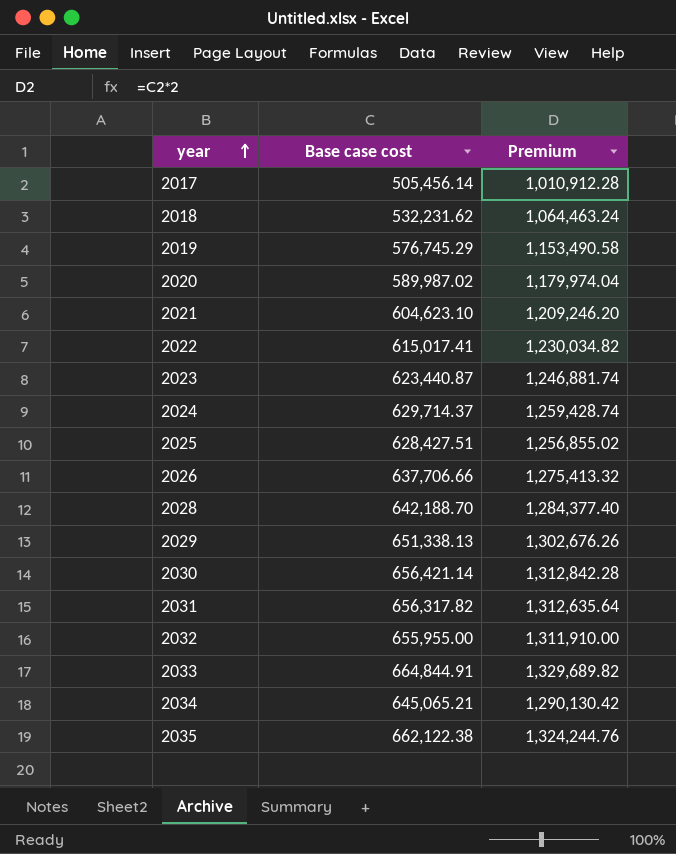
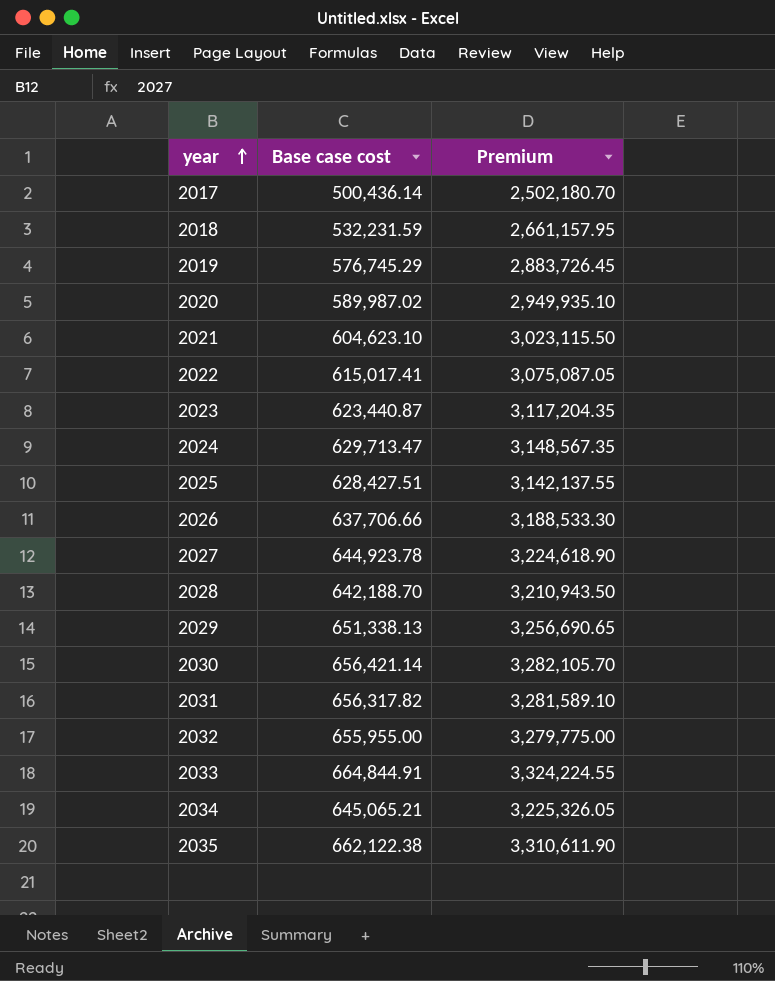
column Premium | formula: [Base case cost] * 2 -> [Base case cost] * 5
2017 | Base case cost: 505,456.14 -> 500,436.14
2018 | Base case cost: 532,231.62 -> 532,231.59
2024 | Base case cost: 629,714.37 -> 629,713.47
row 2027: none -> 644,923.78 | 3,224,618.90

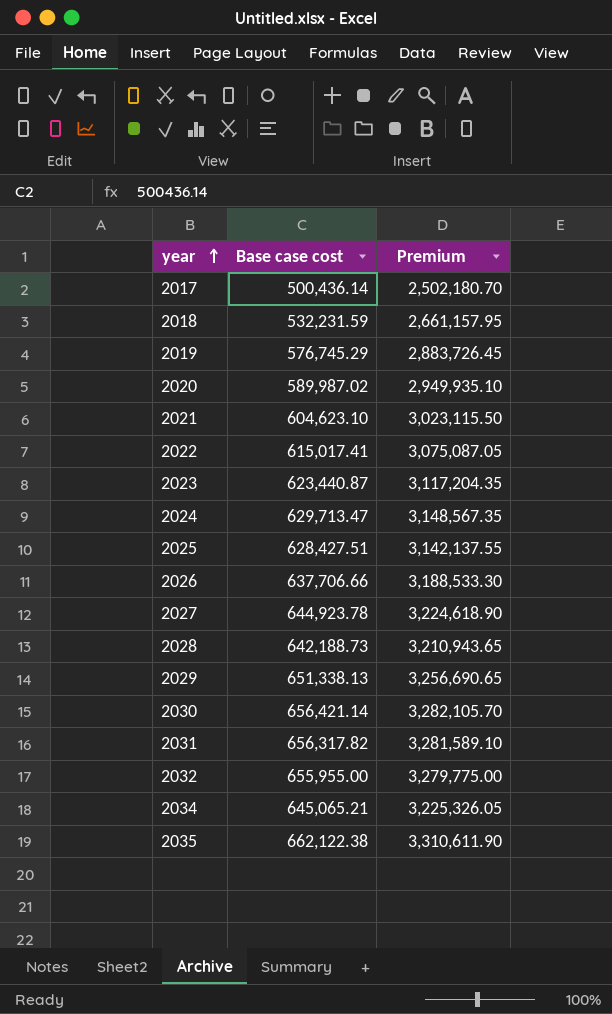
row 2033: 664,844.91 | 3,324,224.55 -> none
2028 | Base case cost: 642,188.70 -> 642,188.73
2028 | Premium: 3,210,943.50 -> 3,210,943.65

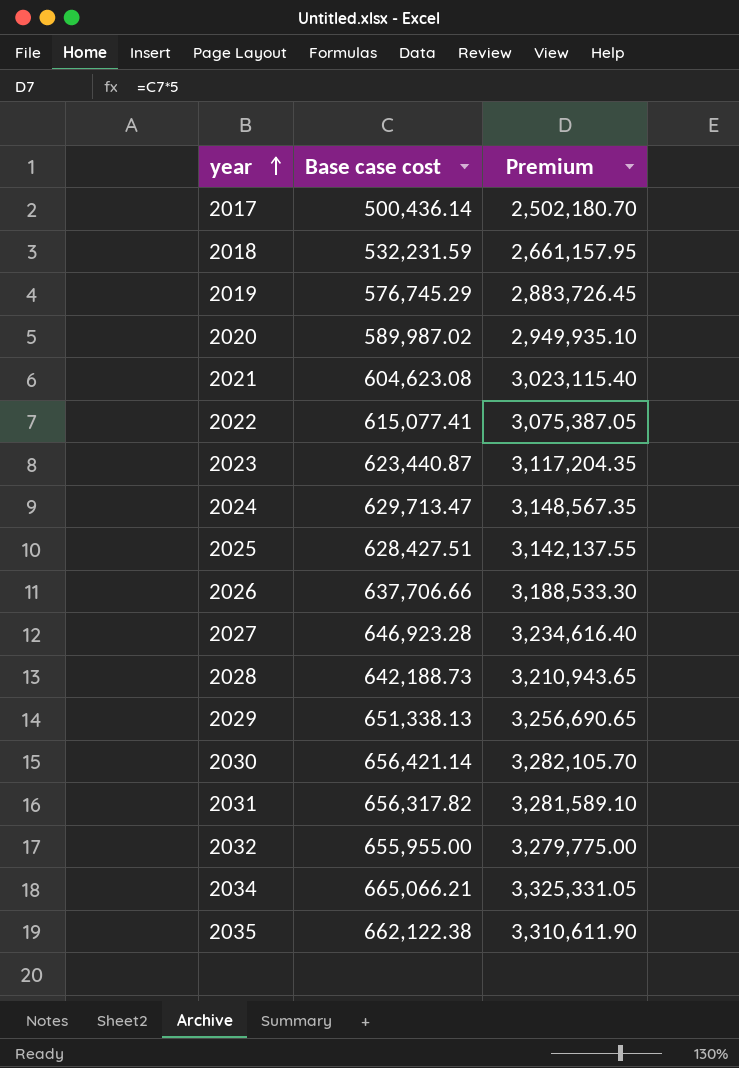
2021 | Base case cost: 604,623.10 -> 604,623.08
2021 | Premium: 3,023,115.50 -> 3,023,115.40
2022 | Base case cost: 615,017.41 -> 615,077.41
2022 | Premium: 3,075,087.05 -> 3,075,387.05
2027 | Base case cost: 644,923.78 -> 646,923.28
2027 | Premium: 3,224,618.90 -> 3,234,616.40
2034 | Base case cost: 645,065.21 -> 665,066.21
2034 | Premium: 3,225,326.05 -> 3,325,331.05

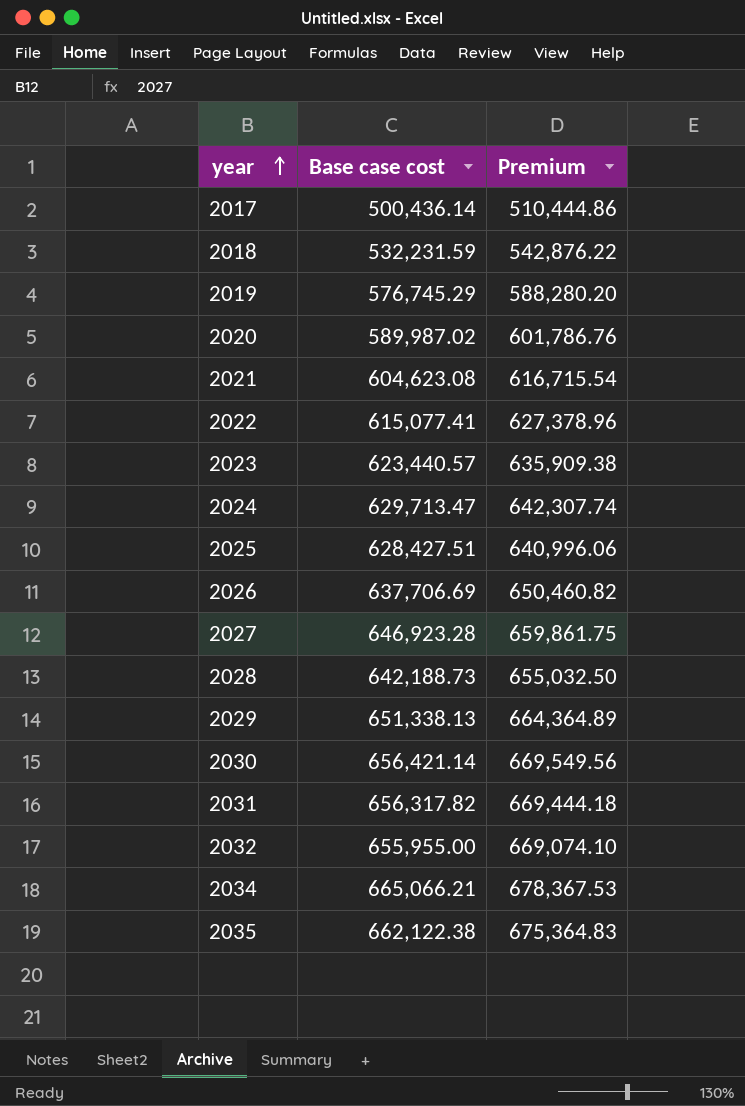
column Premium | formula: [Base case cost] * 5 -> [Base case cost] * 1.02
2023 | Base case cost: 623,440.87 -> 623,440.57
2026 | Base case cost: 637,706.66 -> 637,706.69

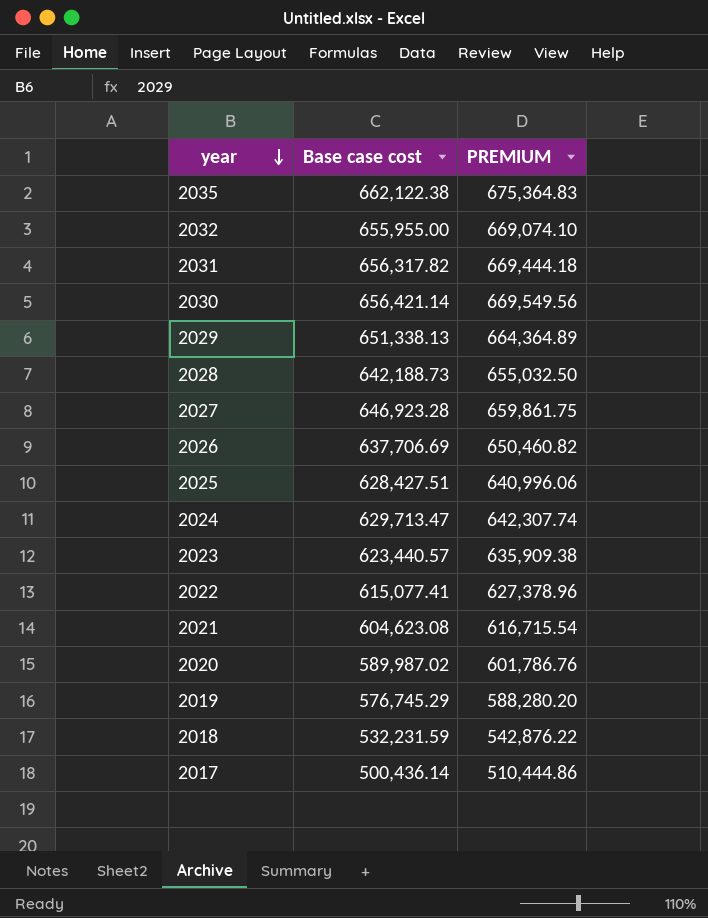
row order: year ascending -> year descending
column name: Premium -> PREMIUM
row 2034: 665,066.21 | 678,367.53 -> none

